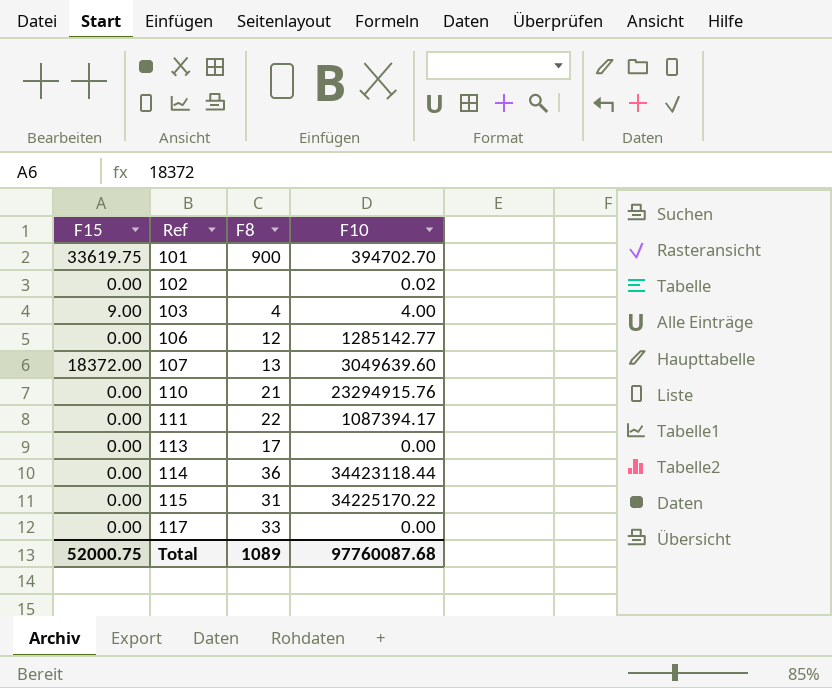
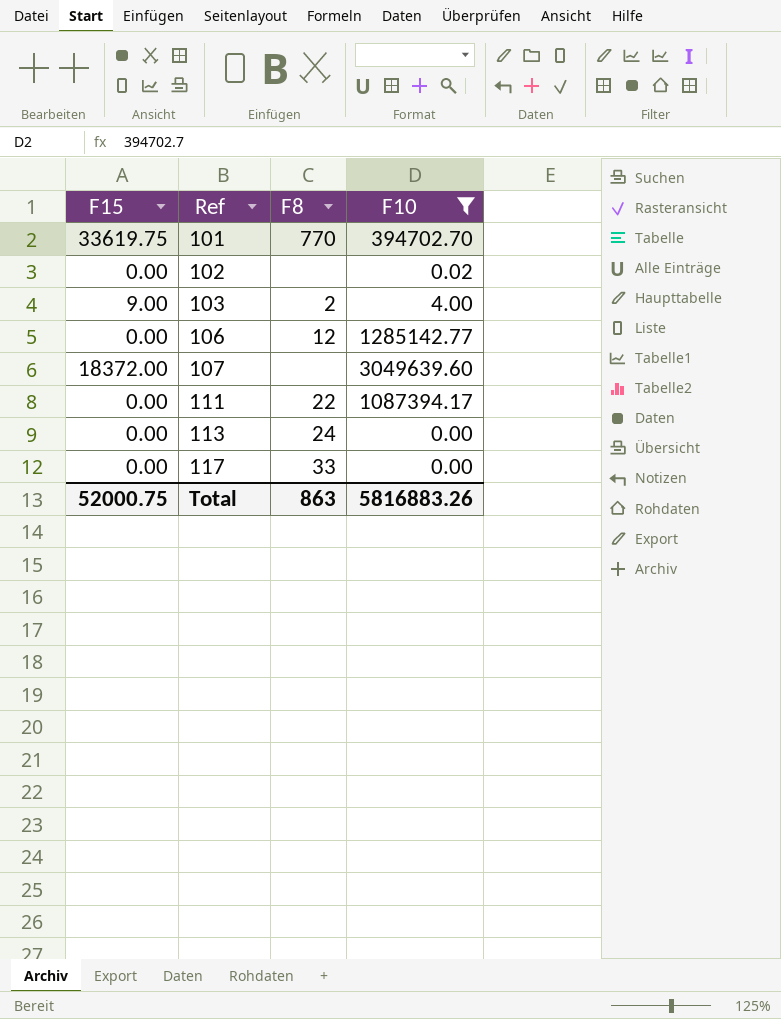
filter: none -> F10 <= 3049639.60
101 | F8: 900 -> 770
103 | F8: 4 -> 2
107 | F8: 13 -> none
113 | F8: 17 -> 24
Total | F8: 1089 -> 863
Total | F10: 97760087.68 -> 5816883.26

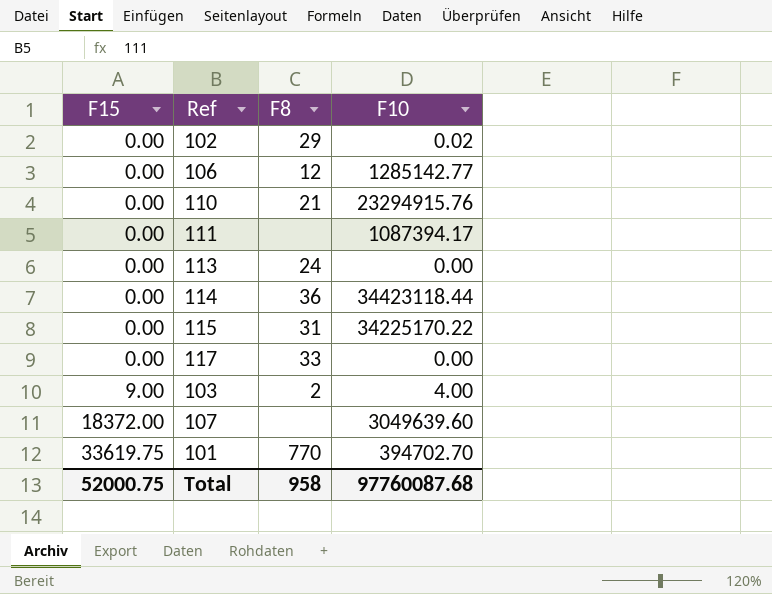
filter: F10 <= 3049639.60 -> none
row order: Ref ascending -> F15 ascending
102 | F8: none -> 29
111 | F8: 22 -> none
Total | F8: 863 -> 958
Total | F10: 5816883.26 -> 97760087.68

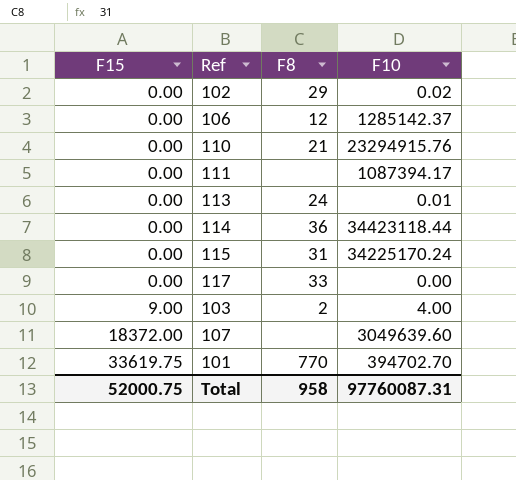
106 | F10: 1285142.77 -> 1285142.37
113 | F10: 0.00 -> 0.01
115 | F10: 34225170.22 -> 34225170.24
Total | F10: 97760087.68 -> 97760087.31

